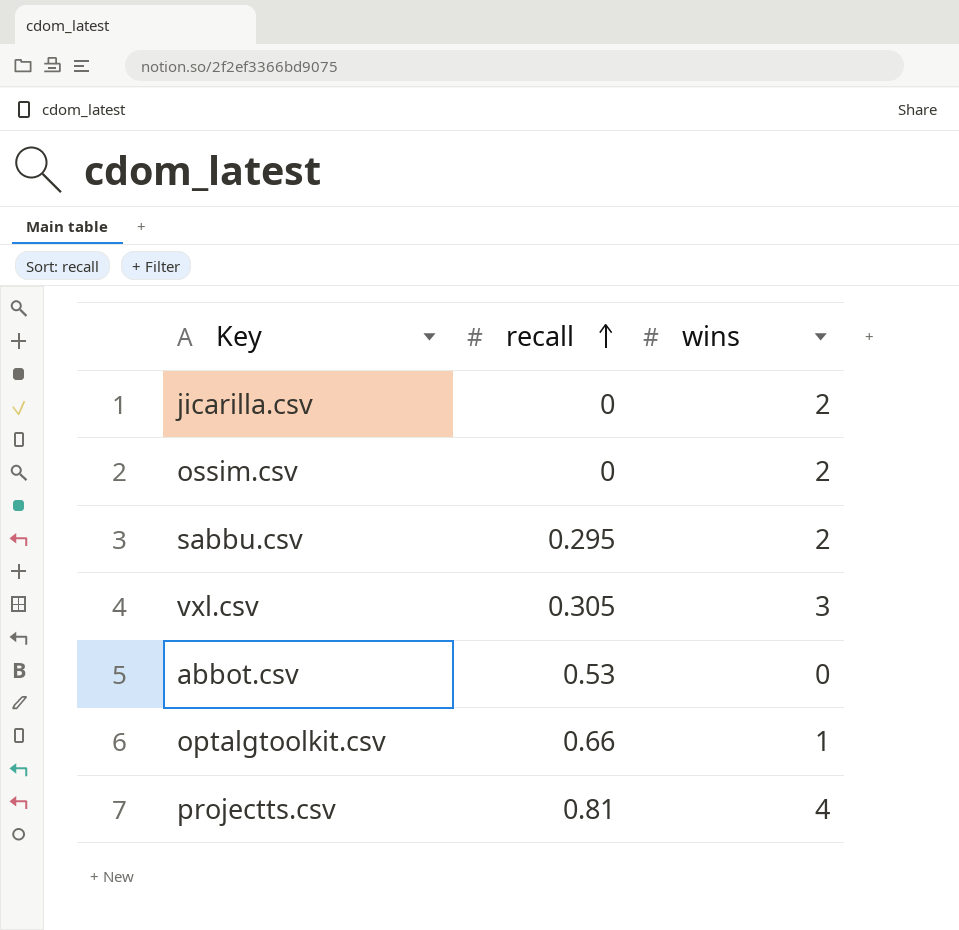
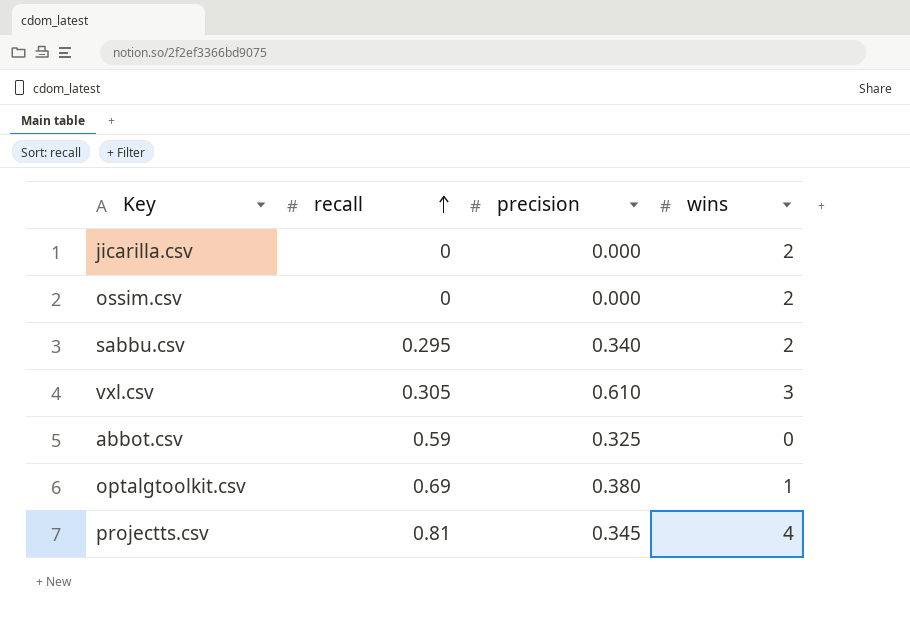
column precision | position: none -> 3
abbot.csv | recall: 0.53 -> 0.59
optalgtoolkit.csv | recall: 0.66 -> 0.69

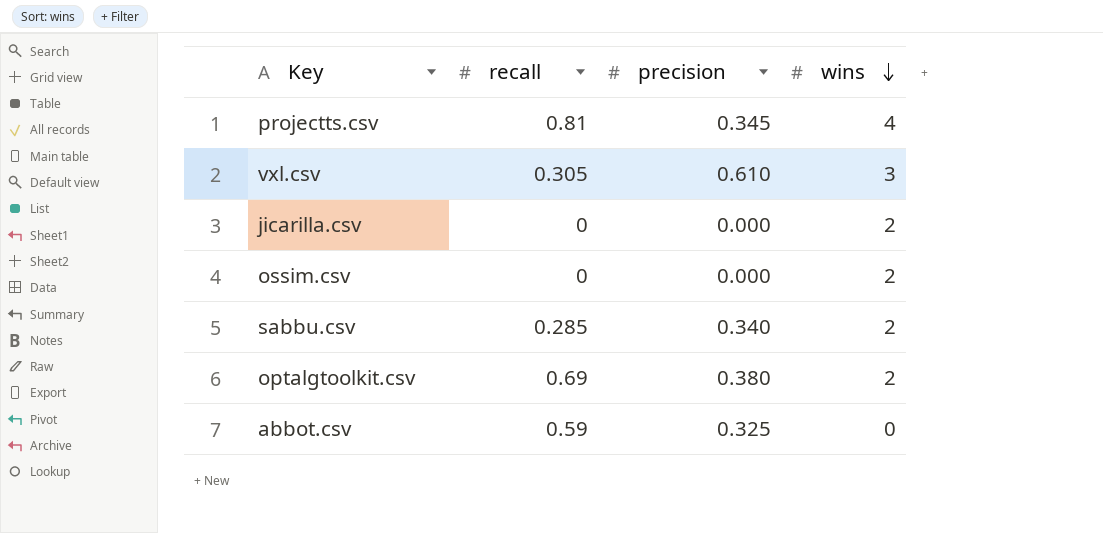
row order: recall ascending -> wins descending
sabbu.csv | recall: 0.295 -> 0.285
optalgtoolkit.csv | wins: 1 -> 2

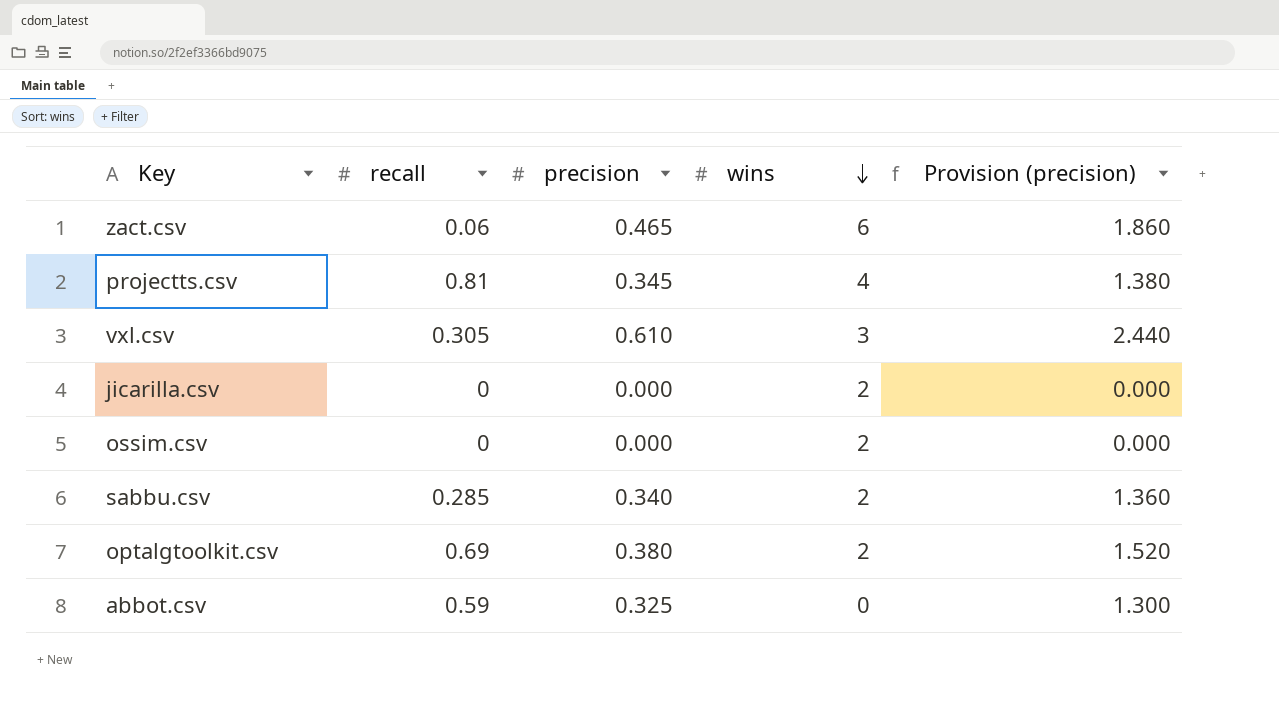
column Provision (precision) | formula: none -> [precision] * 4
row zact.csv: none -> 0.06 | 0.465 | 6 | 1.860

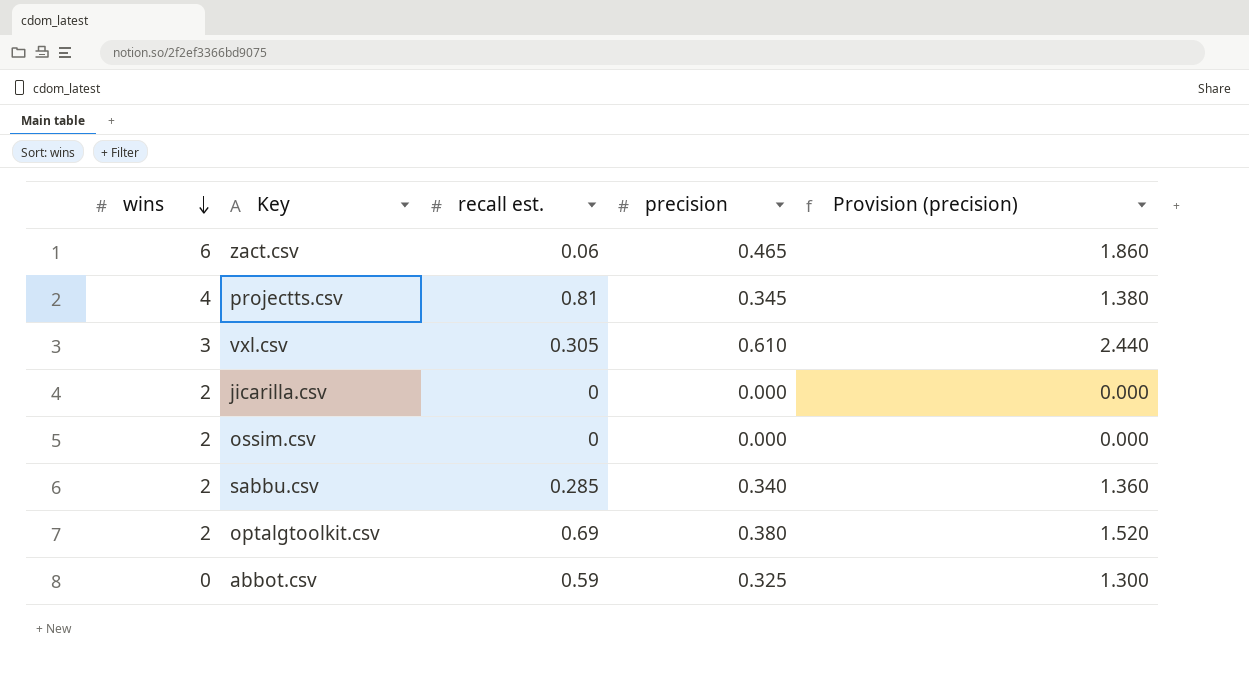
column wins | position: 4 -> 1
column name: recall -> recall est.

